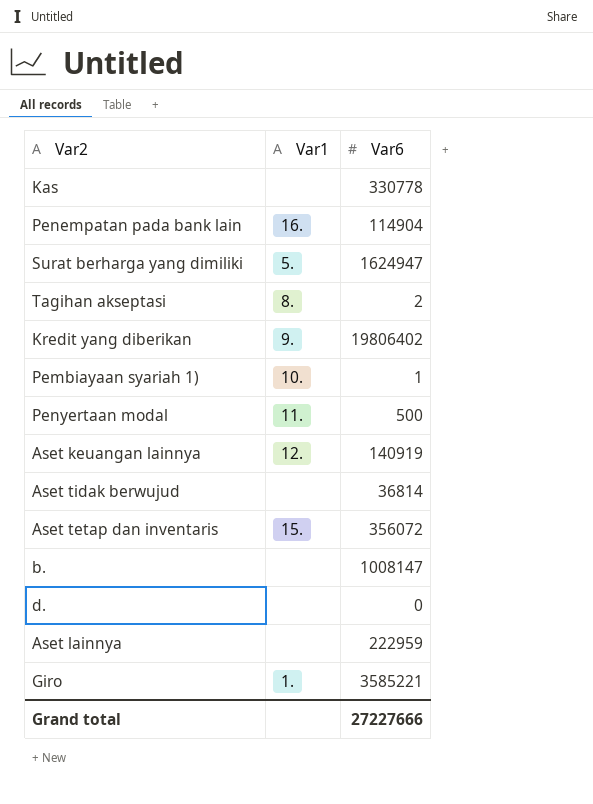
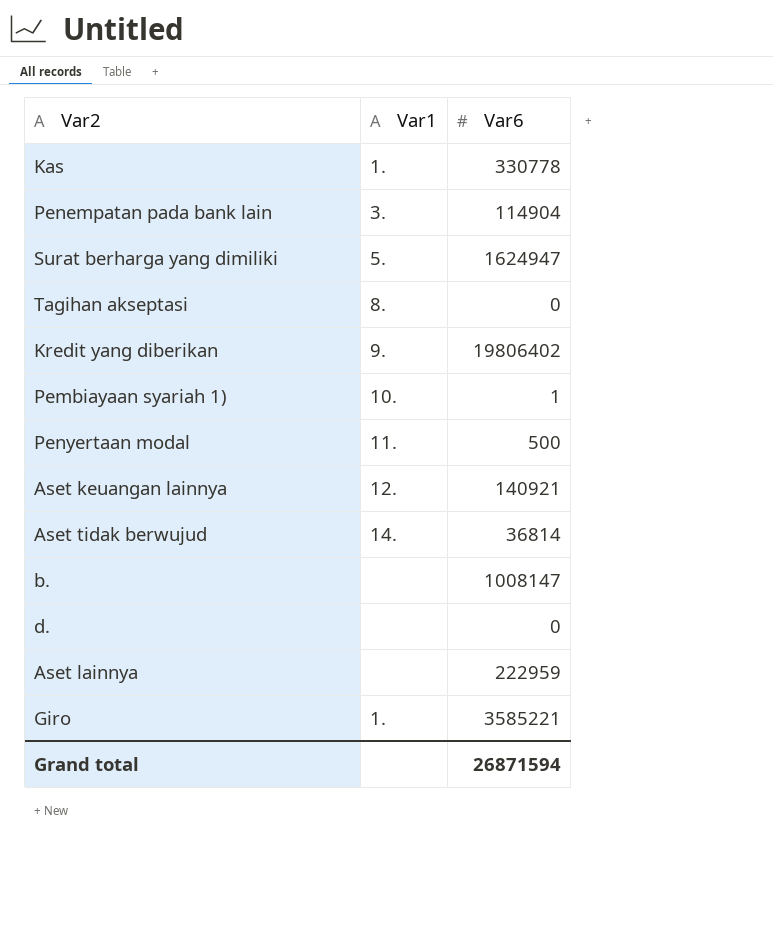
row Aset tetap dan inventaris: 15. | 356072 -> none
Kas | Var1: none -> 1.
Penempatan pada bank lain | Var1: 16. -> 3.
Tagihan akseptasi | Var6: 2 -> 0
Aset keuangan lainnya | Var6: 140919 -> 140921
Aset tidak berwujud | Var1: none -> 14.
Grand total | Var6: 27227666 -> 26871594

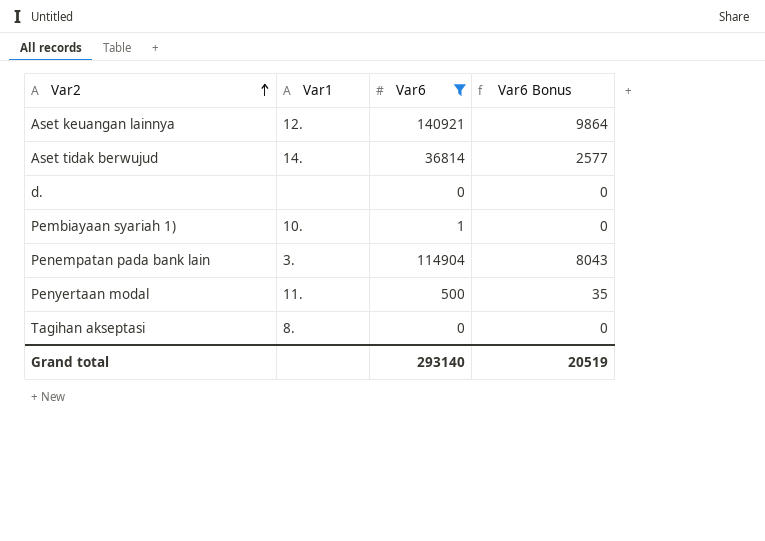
filter: none -> Var6 <= 140921
row order: none -> Var2 ascending
column Var6 Bonus | formula: none -> [Var6] * 0.07
Grand total | Var6: 26871594 -> 293140

